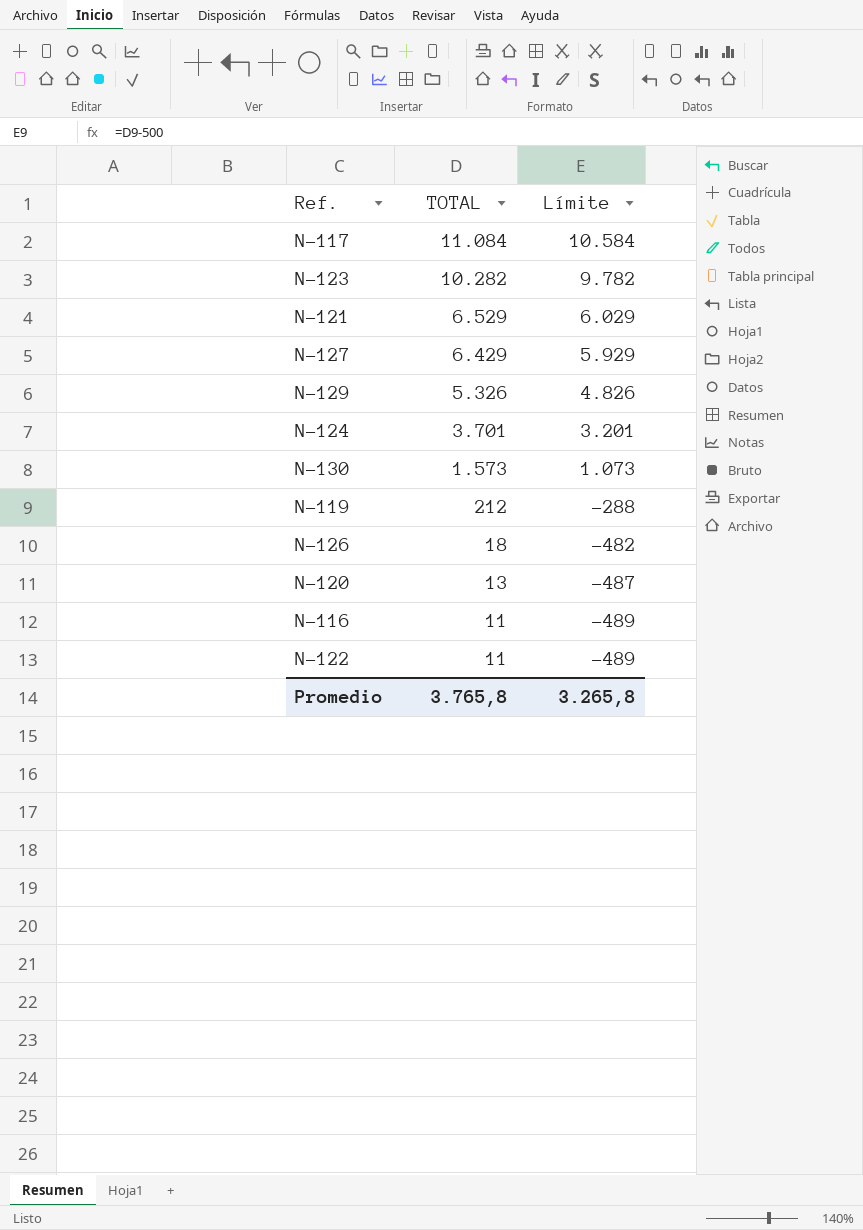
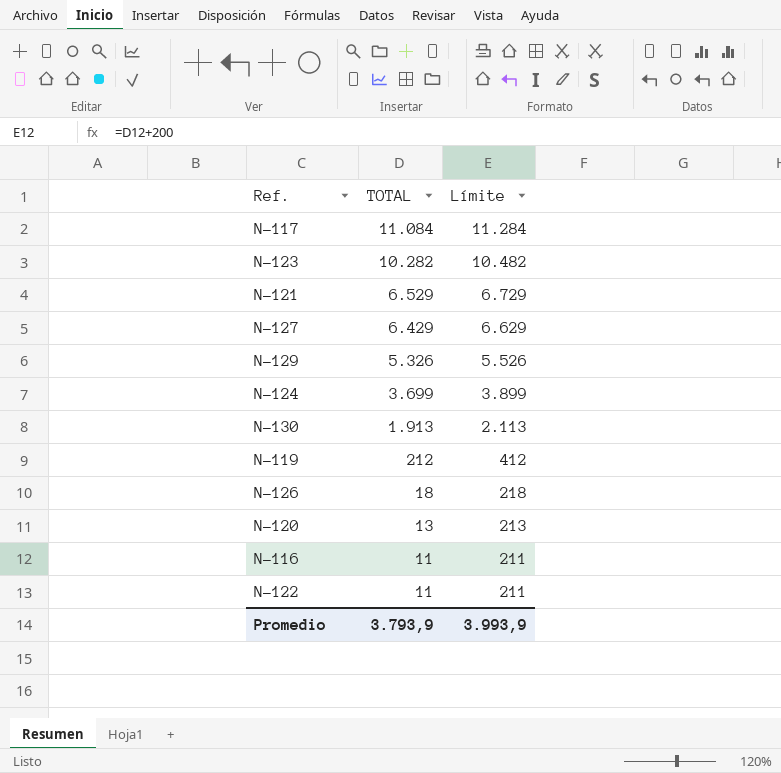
column Límite | formula: [TOTAL] - 500 -> [TOTAL] + 200
N-124 | TOTAL: 3.701 -> 3.699
N-130 | TOTAL: 1.573 -> 1.913
Promedio | TOTAL: 3.765,8 -> 3.793,9
Promedio | Límite: 3.265,8 -> 3.993,9

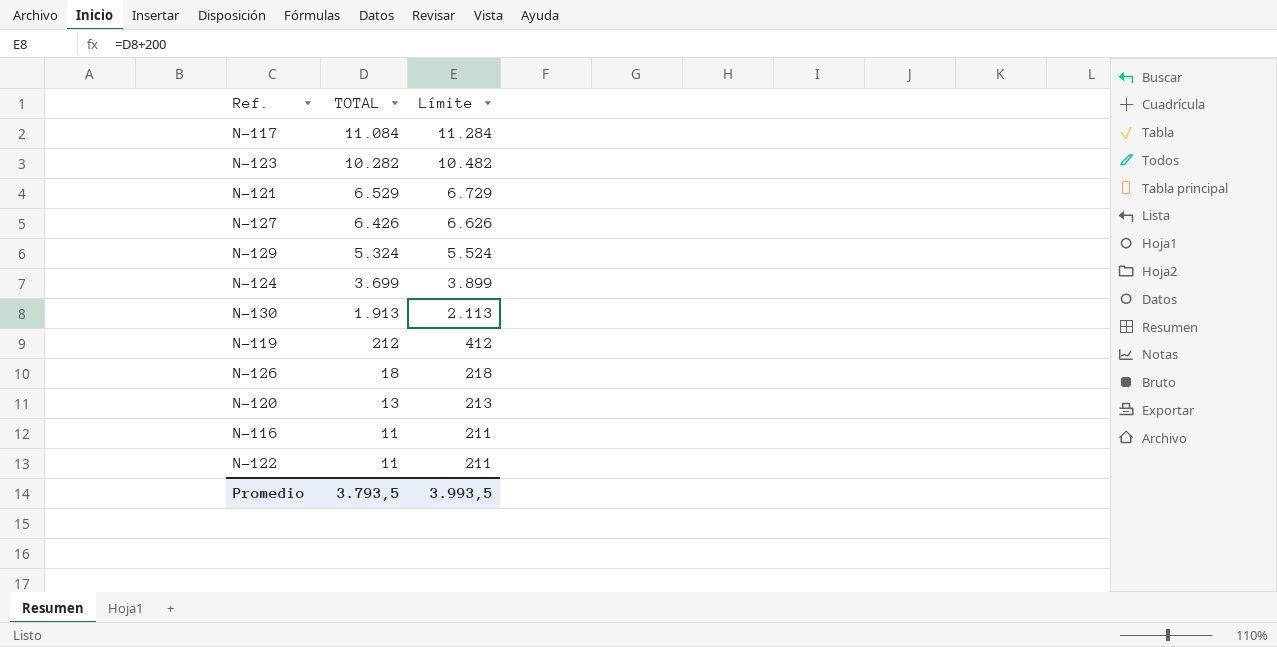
N-127 | TOTAL: 6.429 -> 6.426
N-127 | Límite: 6.629 -> 6.626
N-129 | TOTAL: 5.326 -> 5.324
N-129 | Límite: 5.526 -> 5.524
Promedio | TOTAL: 3.793,9 -> 3.793,5
Promedio | Límite: 3.993,9 -> 3.993,5

